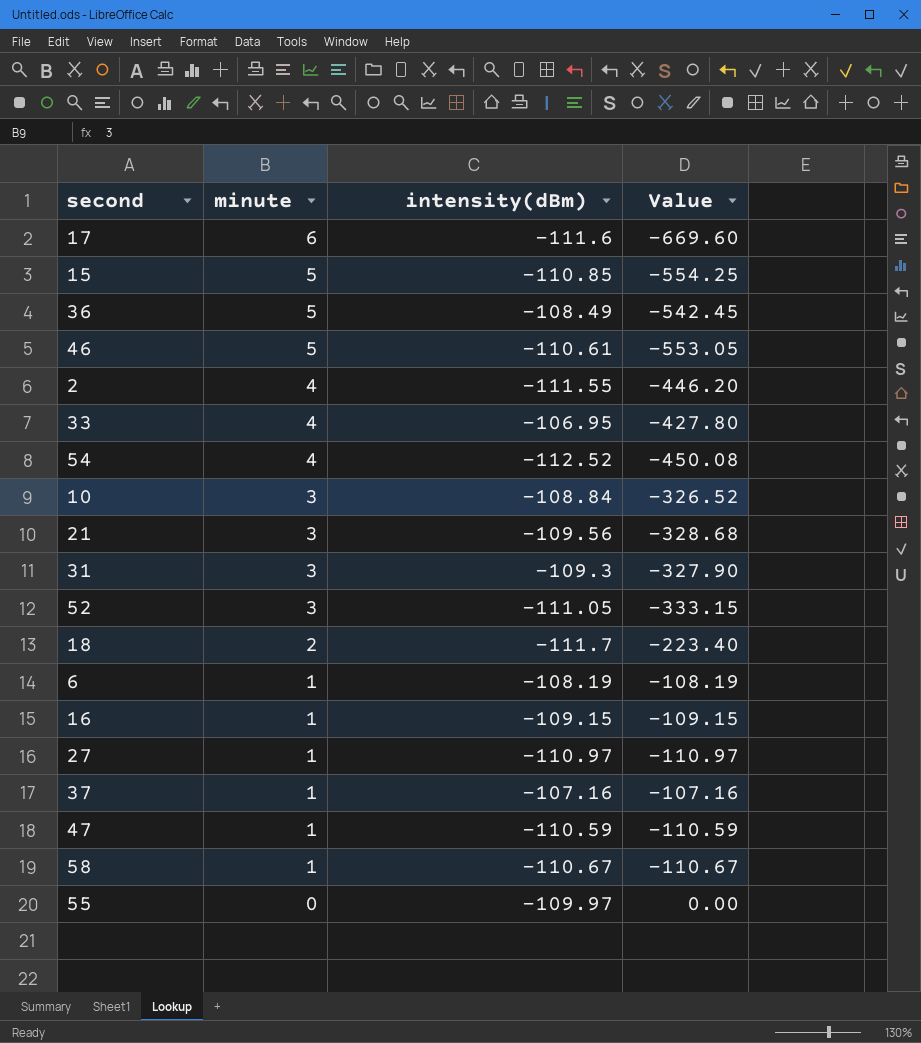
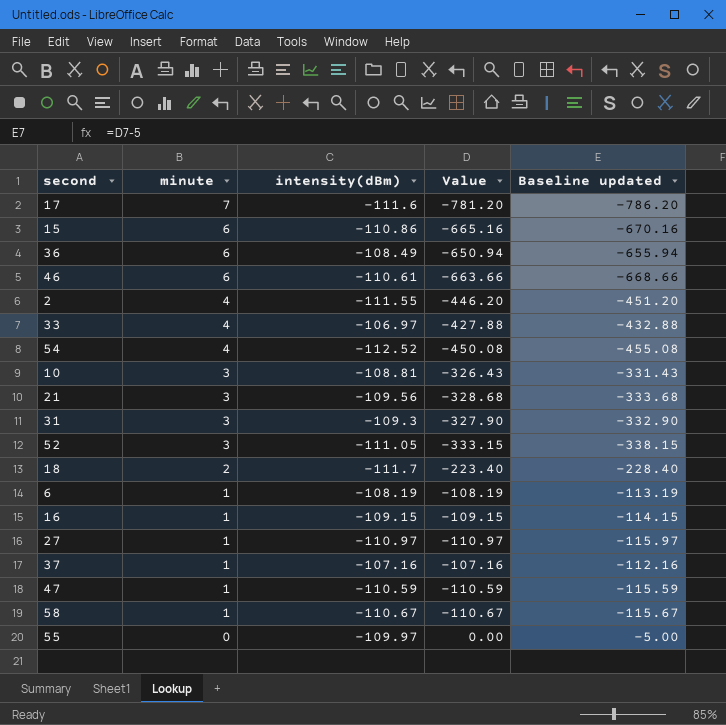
column Baseline updated | formula: none -> [Value] - 5
17 | minute: 6 -> 7
17 | Value: -669.60 -> -781.20
15 | minute: 5 -> 6
15 | intensity(dBm): -110.85 -> -110.86
15 | Value: -554.25 -> -665.16
36 | minute: 5 -> 6
36 | Value: -542.45 -> -650.94
46 | minute: 5 -> 6
46 | Value: -553.05 -> -663.66
33 | intensity(dBm): -106.95 -> -106.97
33 | Value: -427.80 -> -427.88
10 | intensity(dBm): -108.84 -> -108.81
10 | Value: -326.52 -> -326.43

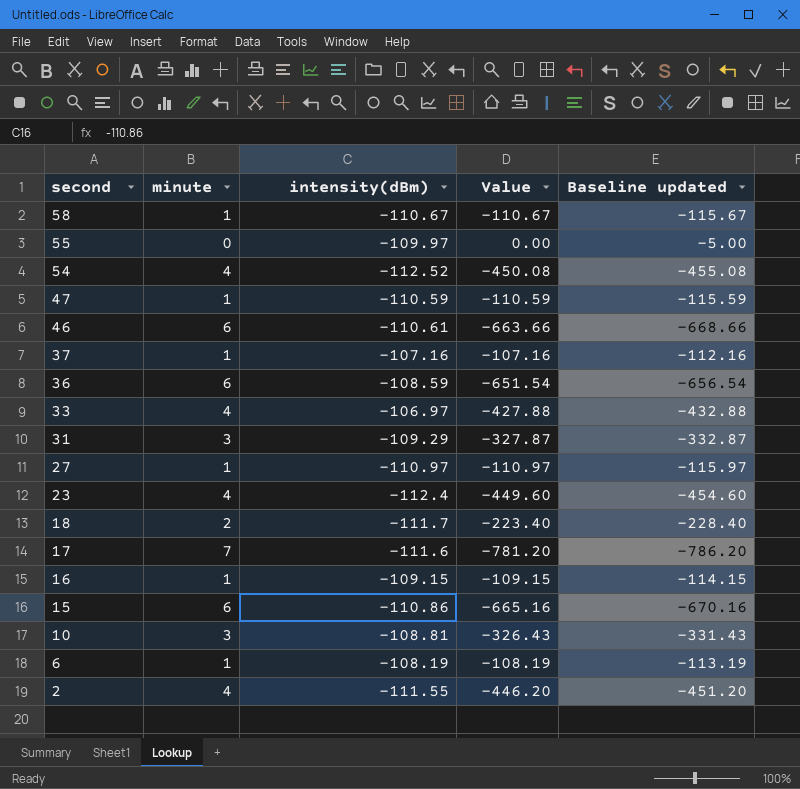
row order: minute descending -> second descending
row 21: 3 | -109.56 | -328.68 | -333.68 -> none
row 52: 3 | -111.05 | -333.15 | -338.15 -> none
36 | intensity(dBm): -108.49 -> -108.59
36 | Value: -650.94 -> -651.54
36 | Baseline updated: -655.94 -> -656.54
31 | intensity(dBm): -109.3 -> -109.29
31 | Value: -327.90 -> -327.87
31 | Baseline updated: -332.90 -> -332.87
row 23: none -> 4 | -112.4 | -449.60 | -454.60

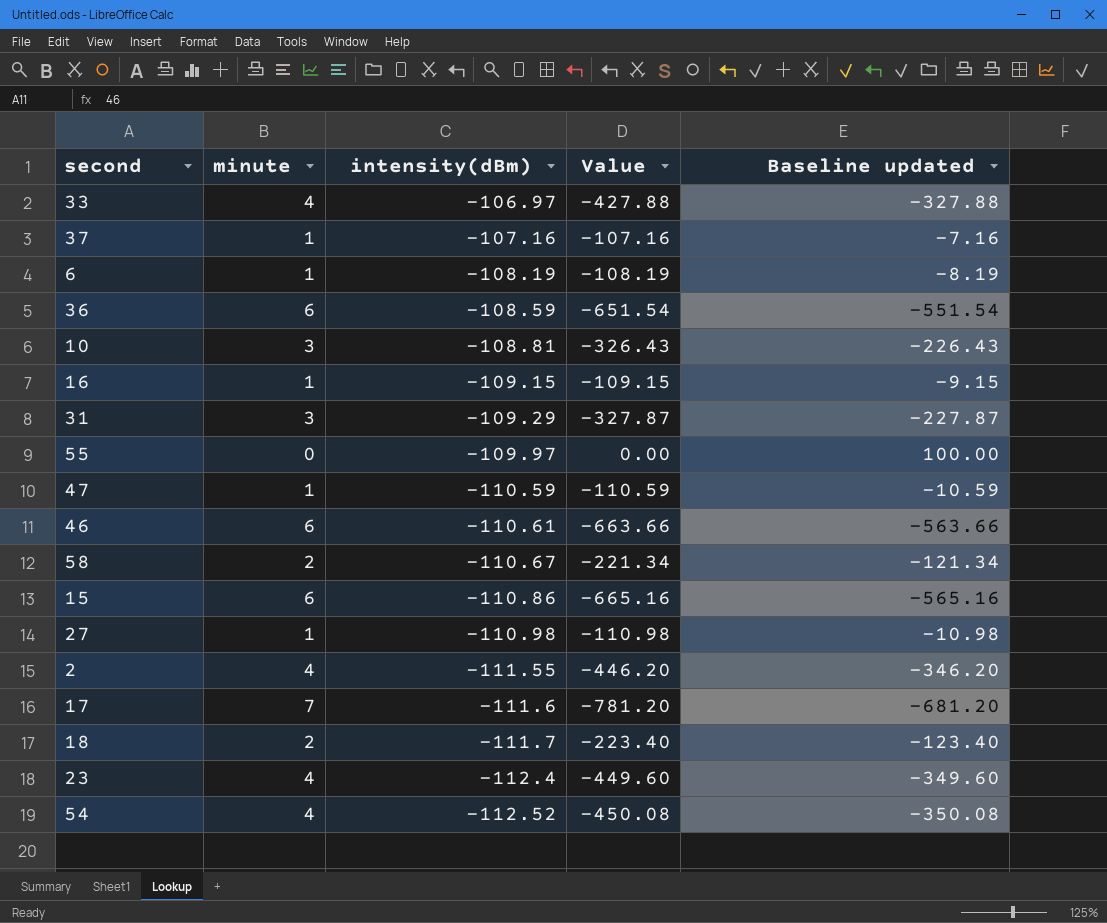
row order: second descending -> intensity(dBm) descending
column Baseline updated | formula: [Value] - 5 -> [Value] + 100
58 | minute: 1 -> 2
58 | Value: -110.67 -> -221.34
27 | intensity(dBm): -110.97 -> -110.98
27 | Value: -110.97 -> -110.98

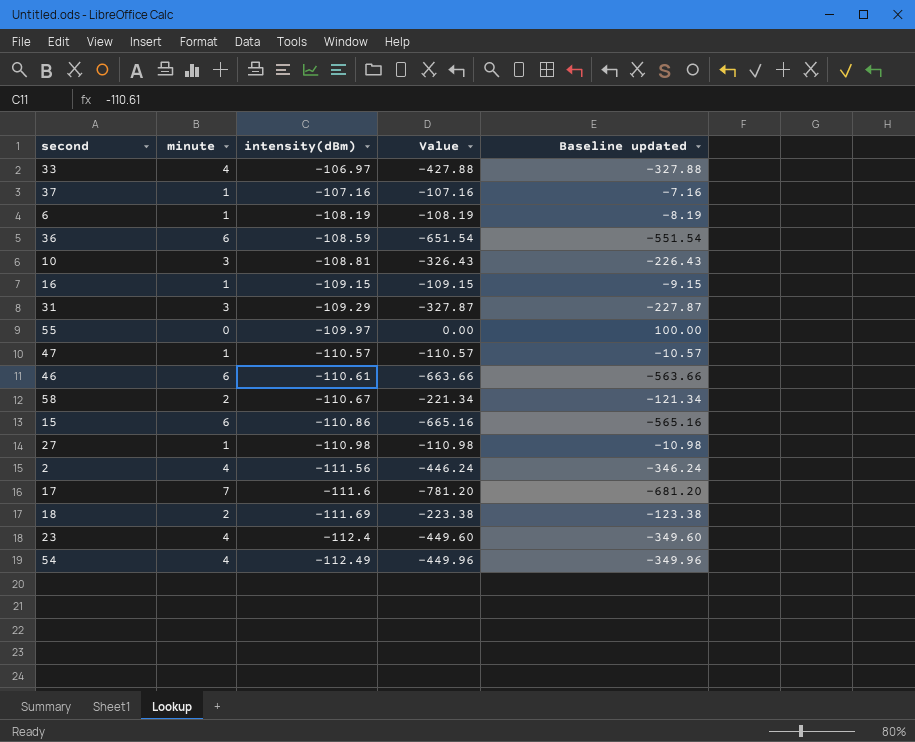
47 | intensity(dBm): -110.59 -> -110.57
47 | Value: -110.59 -> -110.57
47 | Baseline updated: -10.59 -> -10.57
2 | intensity(dBm): -111.55 -> -111.56
2 | Value: -446.20 -> -446.24
2 | Baseline updated: -346.20 -> -346.24
18 | intensity(dBm): -111.7 -> -111.69
18 | Value: -223.40 -> -223.38
18 | Baseline updated: -123.40 -> -123.38
54 | intensity(dBm): -112.52 -> -112.49
54 | Value: -450.08 -> -449.96
54 | Baseline updated: -350.08 -> -349.96

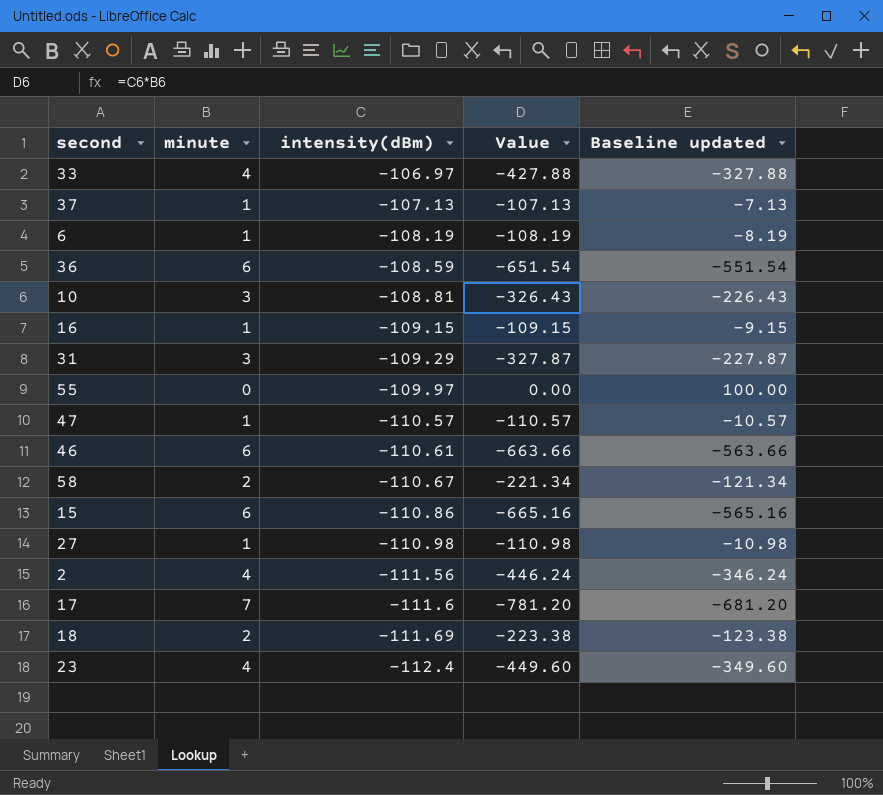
row 54: 4 | -112.49 | -449.96 | -349.96 -> none
37 | intensity(dBm): -107.16 -> -107.13
37 | Value: -107.16 -> -107.13
37 | Baseline updated: -7.16 -> -7.13

